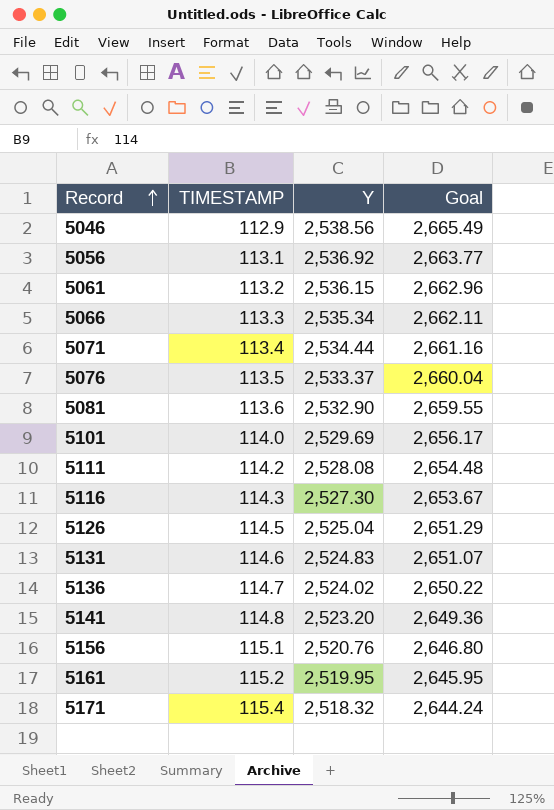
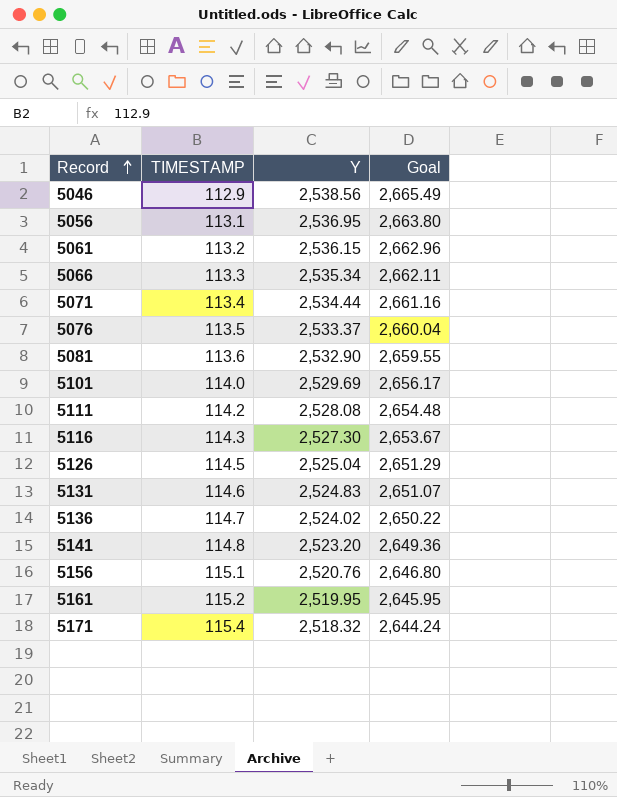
5056 | Y: 2,536.92 -> 2,536.95
5056 | Goal: 2,663.77 -> 2,663.80

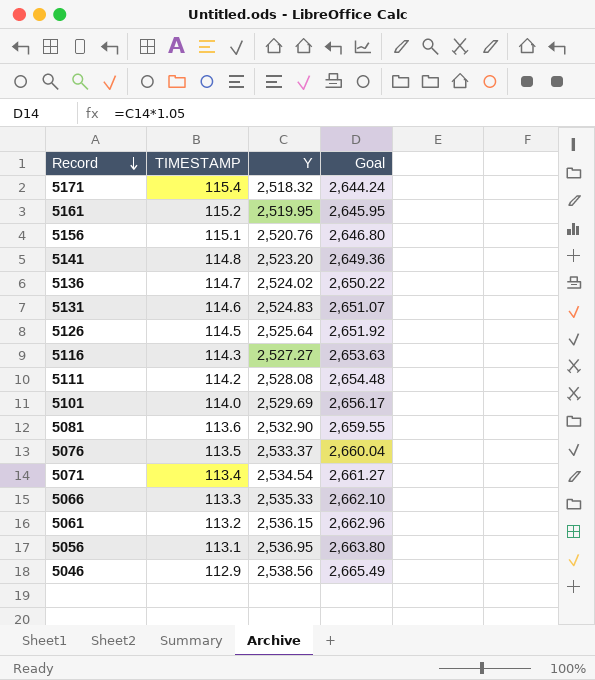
row order: Record ascending -> Record descending
5126 | Y: 2,525.04 -> 2,525.64
5126 | Goal: 2,651.29 -> 2,651.92
5116 | Y: 2,527.30 -> 2,527.27
5116 | Goal: 2,653.67 -> 2,653.63
5071 | Y: 2,534.44 -> 2,534.54
5071 | Goal: 2,661.16 -> 2,661.27
5066 | Y: 2,535.34 -> 2,535.33
5066 | Goal: 2,662.11 -> 2,662.10

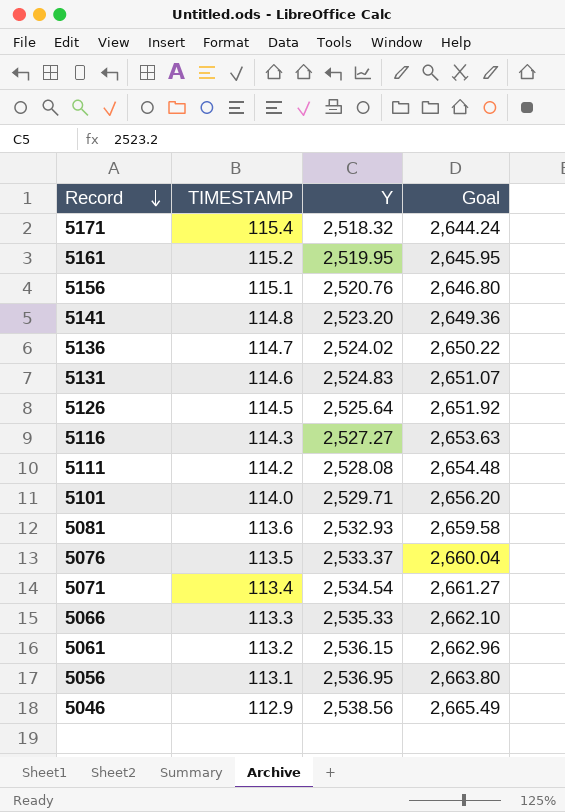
5101 | Y: 2,529.69 -> 2,529.71
5101 | Goal: 2,656.17 -> 2,656.20
5081 | Y: 2,532.90 -> 2,532.93
5081 | Goal: 2,659.55 -> 2,659.58

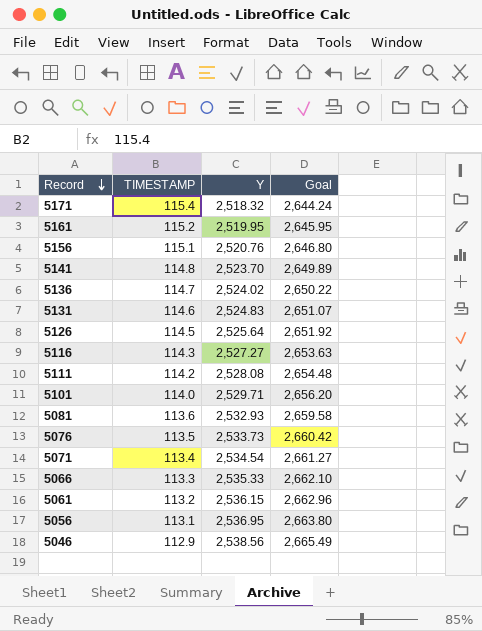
5141 | Y: 2,523.20 -> 2,523.70
5141 | Goal: 2,649.36 -> 2,649.89
5076 | Y: 2,533.37 -> 2,533.73
5076 | Goal: 2,660.04 -> 2,660.42

